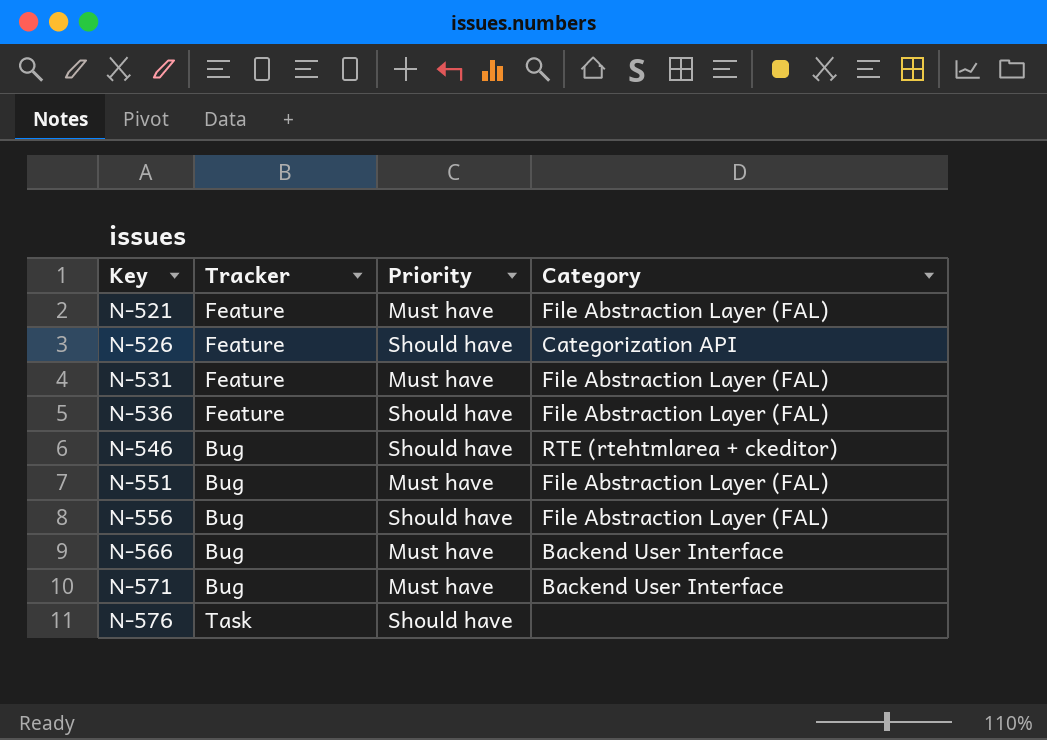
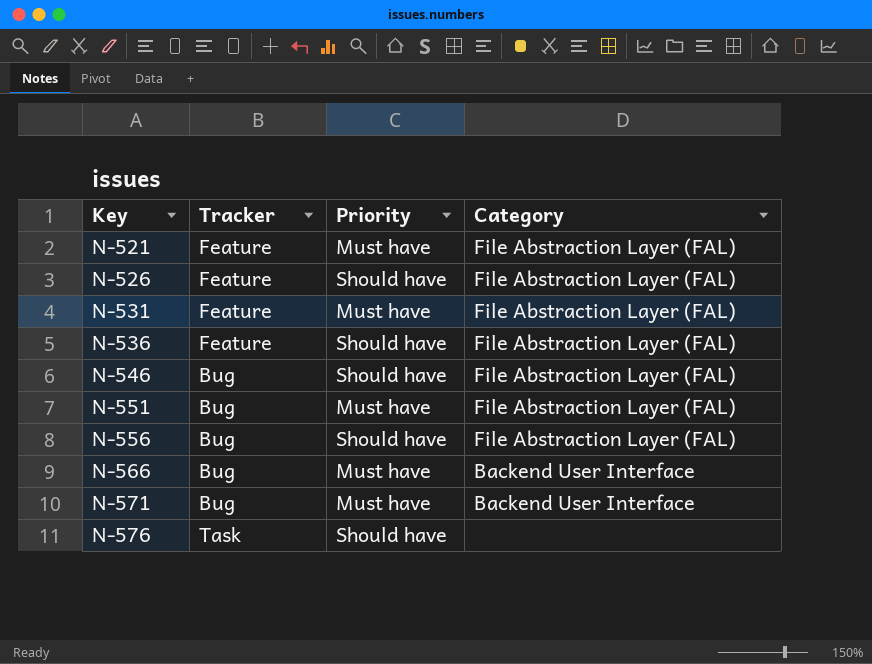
N-526 | Category: Categorization API -> File Abstraction Layer (FAL)
N-546 | Category: RTE (rtehtmlarea + ckeditor) -> File Abstraction Layer (FAL)

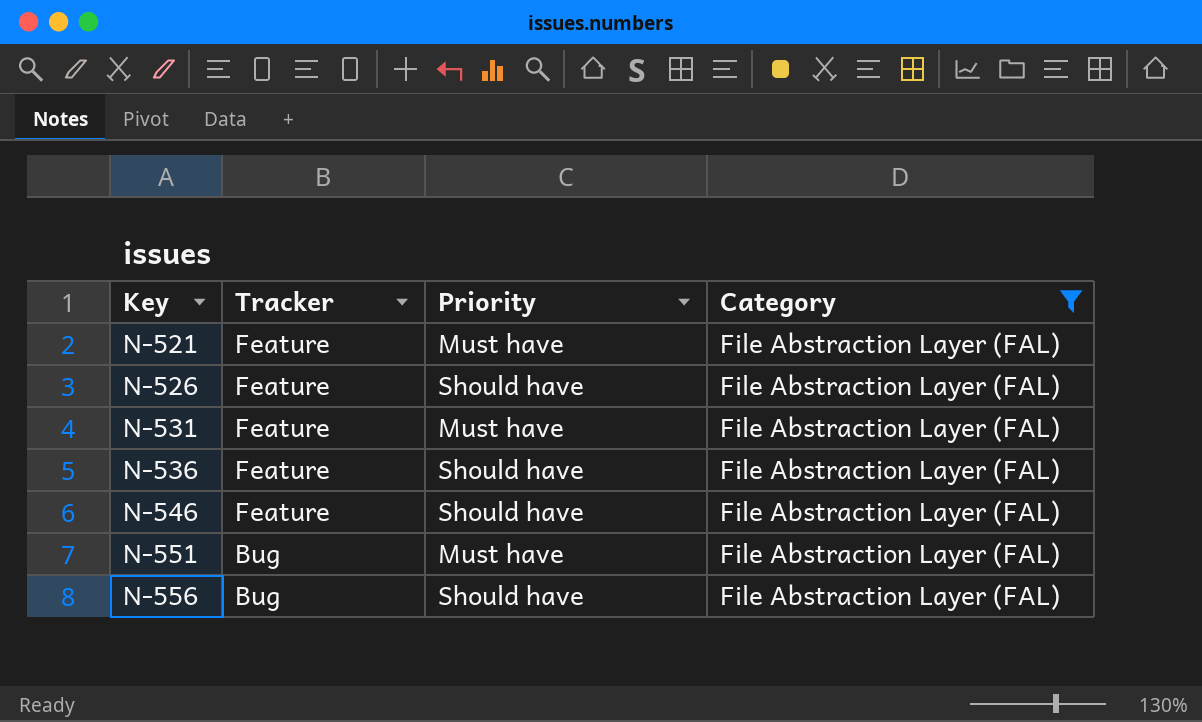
filter: none -> Category = File Abstraction Layer (FAL)
N-546 | Tracker: Bug -> Feature

